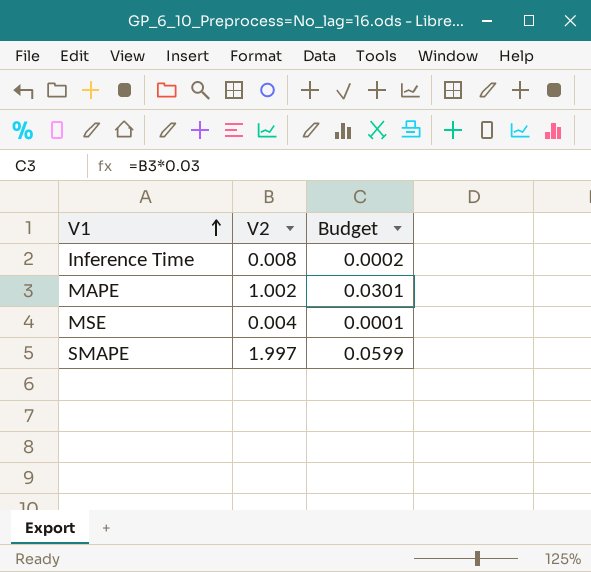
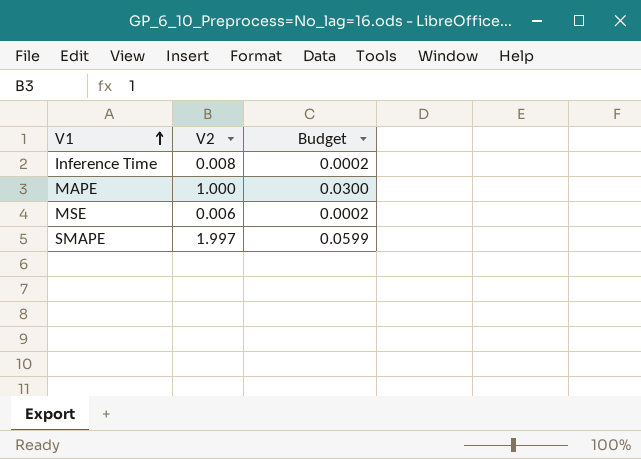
MAPE | V2: 1.002 -> 1.000
MAPE | Budget: 0.0301 -> 0.0300
MSE | V2: 0.004 -> 0.006
MSE | Budget: 0.0001 -> 0.0002

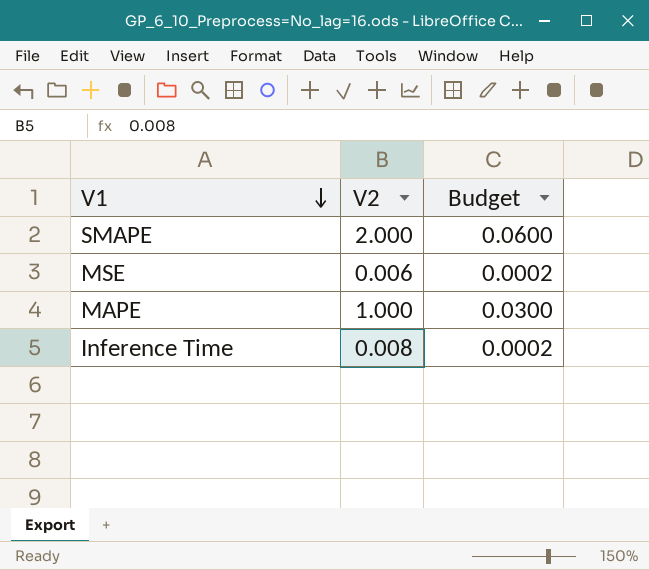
row order: V1 ascending -> V1 descending
SMAPE | V2: 1.997 -> 2.000
SMAPE | Budget: 0.0599 -> 0.0600

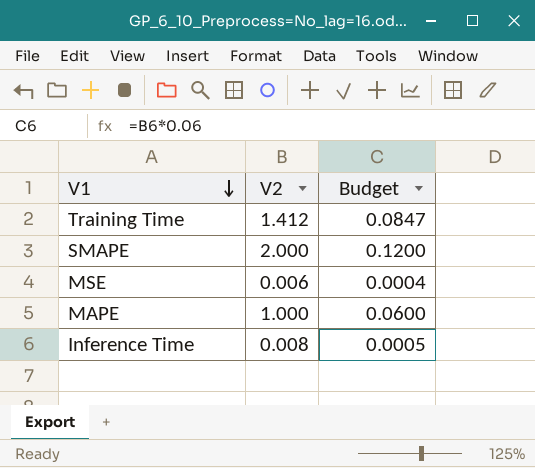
column Budget | formula: [V2] * 0.03 -> [V2] * 0.06
row Training Time: none -> 1.412 | 0.0847

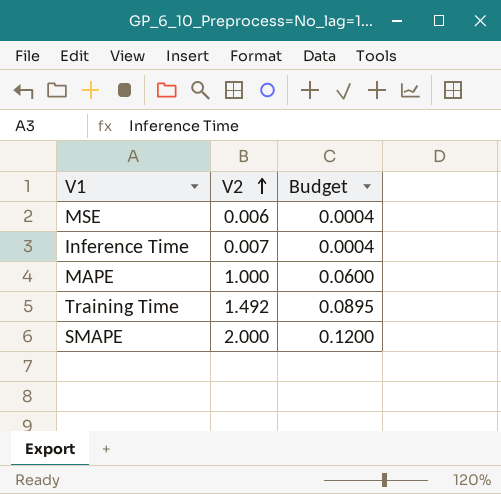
row order: V1 descending -> V2 ascending
Inference Time | V2: 0.008 -> 0.007
Inference Time | Budget: 0.0005 -> 0.0004
Training Time | V2: 1.412 -> 1.492
Training Time | Budget: 0.0847 -> 0.0895

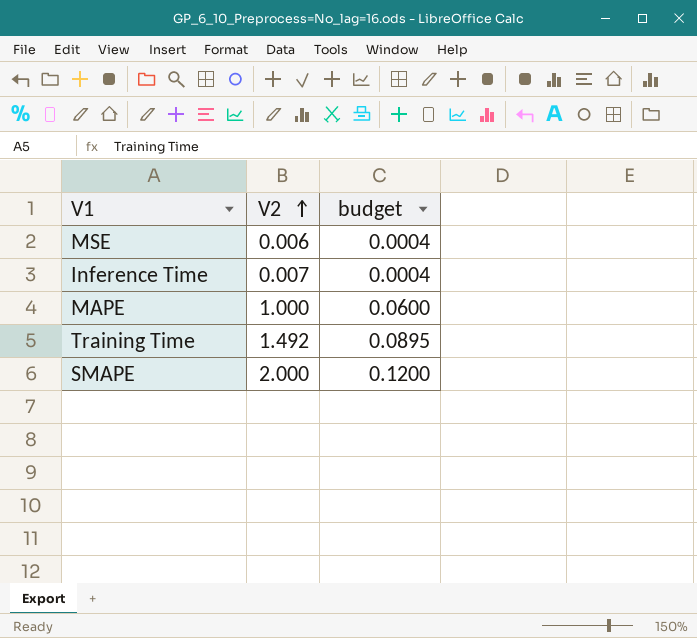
column name: Budget -> budget

